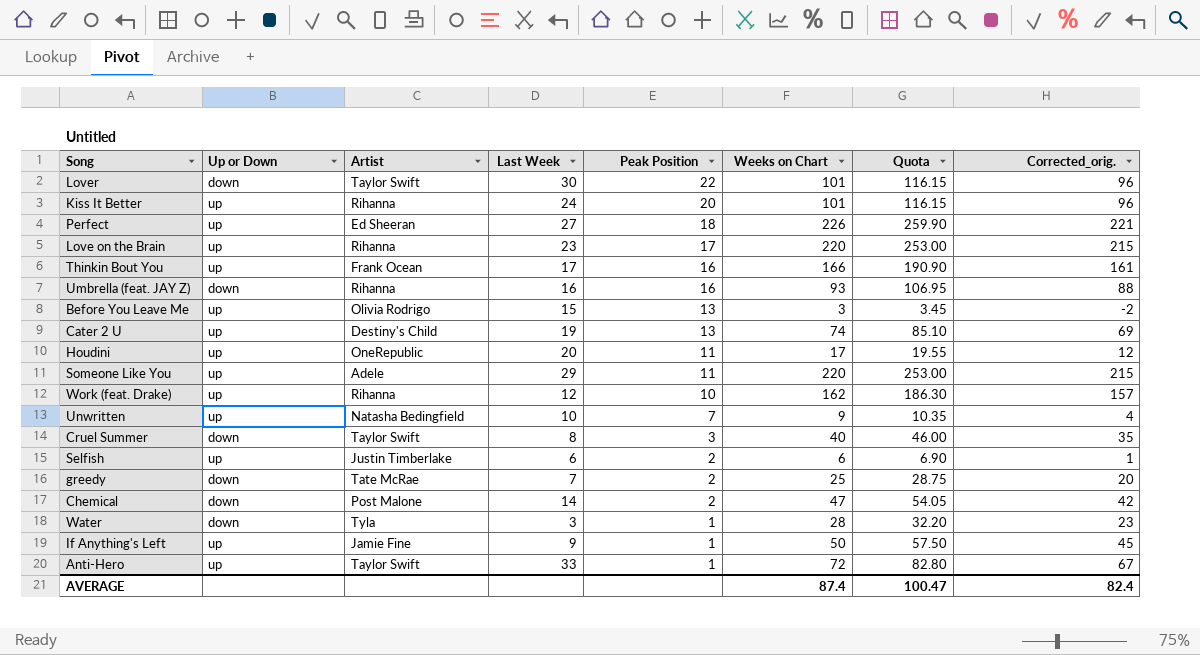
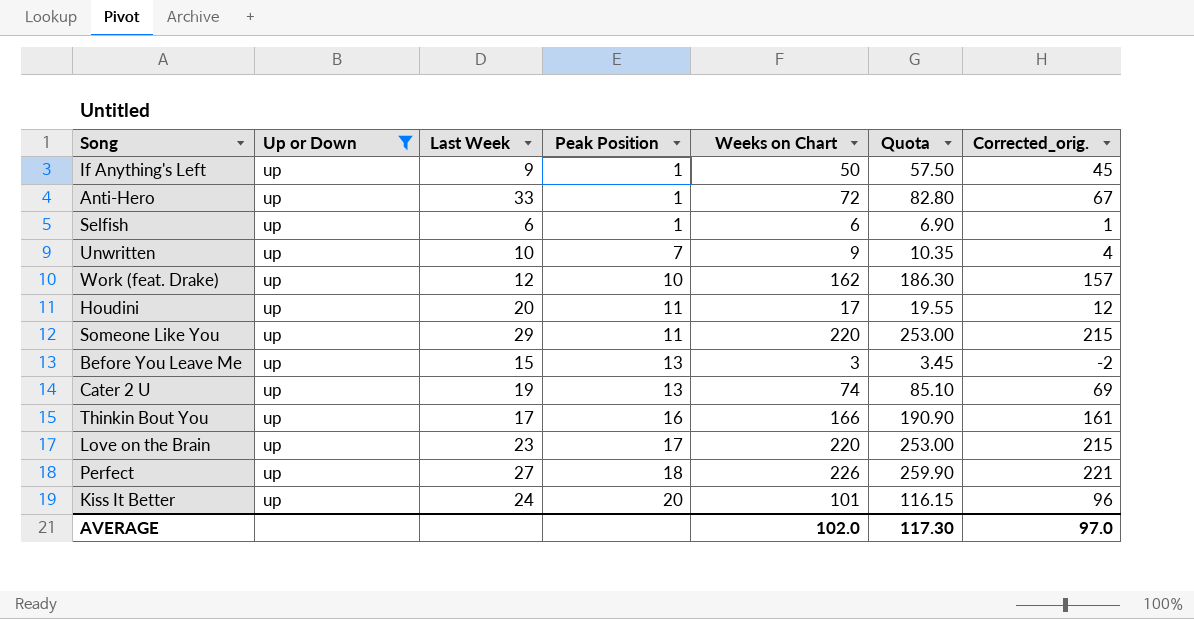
filter: none -> Up or Down = up
row order: Peak Position descending -> Peak Position ascending
column Artist | position: 3 -> none
Selfish | Peak Position: 2 -> 1
AVERAGE | Weeks on Chart: 87.4 -> 102.0
AVERAGE | Quota: 100.47 -> 117.30
AVERAGE | Corrected_orig.: 82.4 -> 97.0

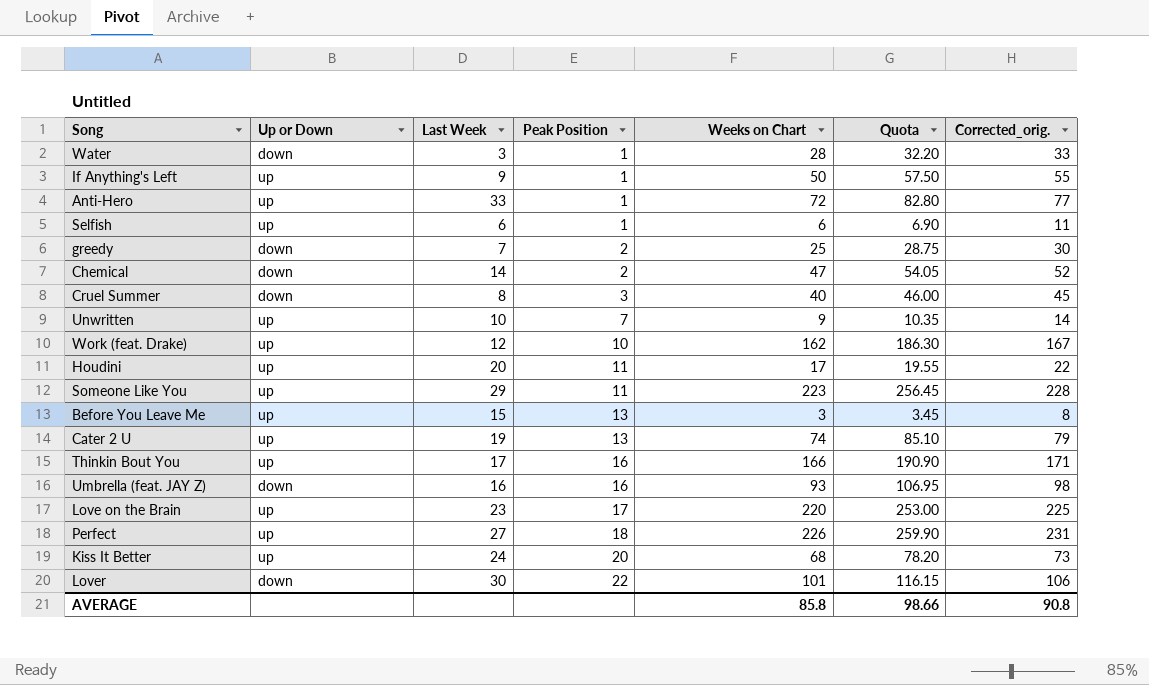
filter: Up or Down = up -> none
column Corrected_orig. | formula: [Weeks on Chart] - 5 -> [Weeks on Chart] + 5
Someone Like You | Weeks on Chart: 220 -> 223
Someone Like You | Quota: 253.00 -> 256.45
Kiss It Better | Weeks on Chart: 101 -> 68
Kiss It Better | Quota: 116.15 -> 78.20
AVERAGE | Weeks on Chart: 102.0 -> 85.8
AVERAGE | Quota: 117.30 -> 98.66
AVERAGE | Corrected_orig.: 97.0 -> 90.8

